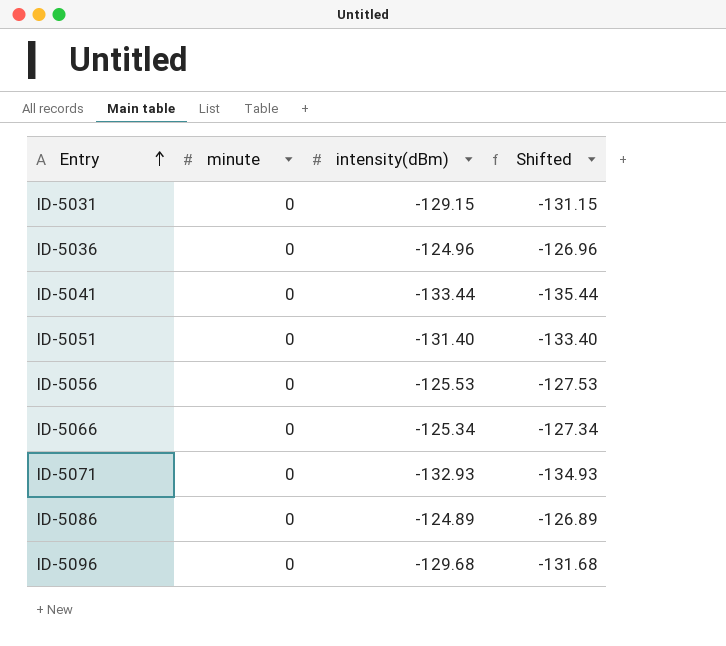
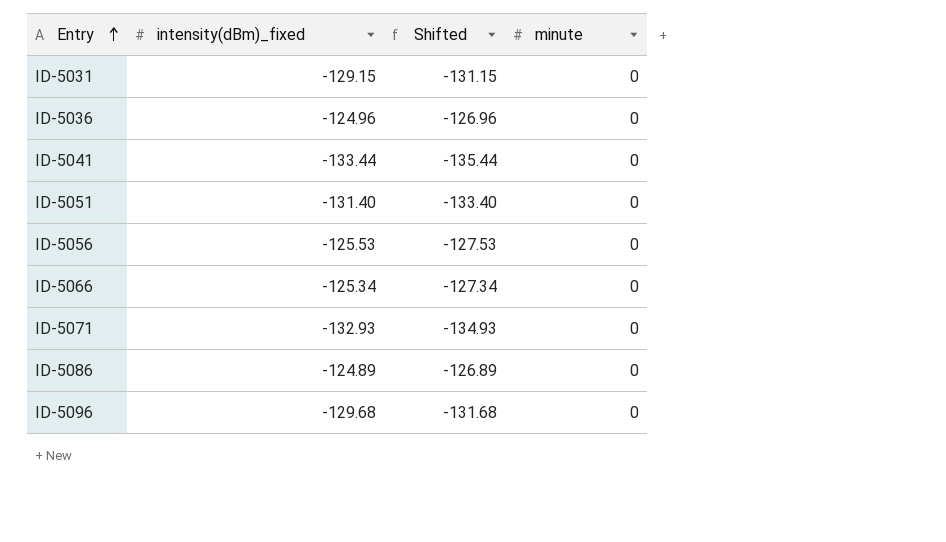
column name: intensity(dBm) -> intensity(dBm)_fixed
column minute | position: 2 -> 4

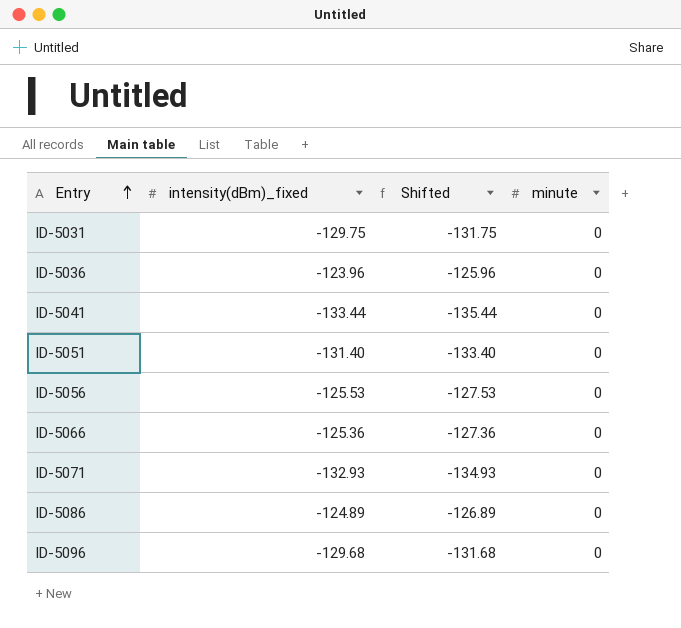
ID-5031 | intensity(dBm)_fixed: -129.15 -> -129.75
ID-5031 | Shifted: -131.15 -> -131.75
ID-5036 | intensity(dBm)_fixed: -124.96 -> -123.96
ID-5036 | Shifted: -126.96 -> -125.96
ID-5066 | intensity(dBm)_fixed: -125.34 -> -125.36
ID-5066 | Shifted: -127.34 -> -127.36

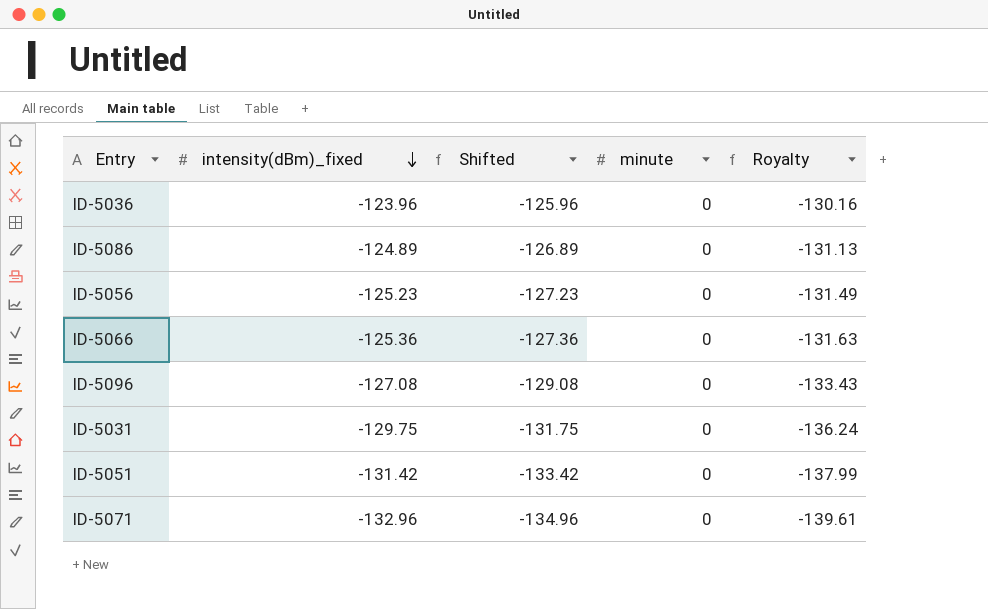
row order: Entry ascending -> intensity(dBm)_fixed descending
column Royalty | formula: none -> [intensity(dBm)_fixed] * 1.05
row ID-5041: -133.44 | -135.44 | 0 -> none
ID-5056 | intensity(dBm)_fixed: -125.53 -> -125.23
ID-5056 | Shifted: -127.53 -> -127.23
ID-5096 | intensity(dBm)_fixed: -129.68 -> -127.08
ID-5096 | Shifted: -131.68 -> -129.08
ID-5051 | intensity(dBm)_fixed: -131.40 -> -131.42
ID-5051 | Shifted: -133.40 -> -133.42
ID-5071 | intensity(dBm)_fixed: -132.93 -> -132.96
ID-5071 | Shifted: -134.93 -> -134.96

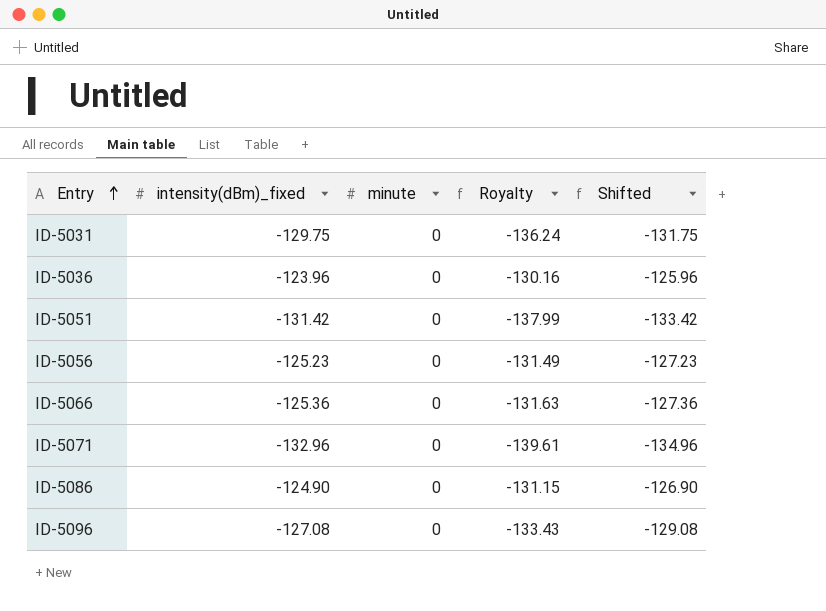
row order: intensity(dBm)_fixed descending -> Entry ascending
column Shifted | position: 3 -> 5
ID-5086 | intensity(dBm)_fixed: -124.89 -> -124.90
ID-5086 | Royalty: -131.13 -> -131.15
ID-5086 | Shifted: -126.89 -> -126.90

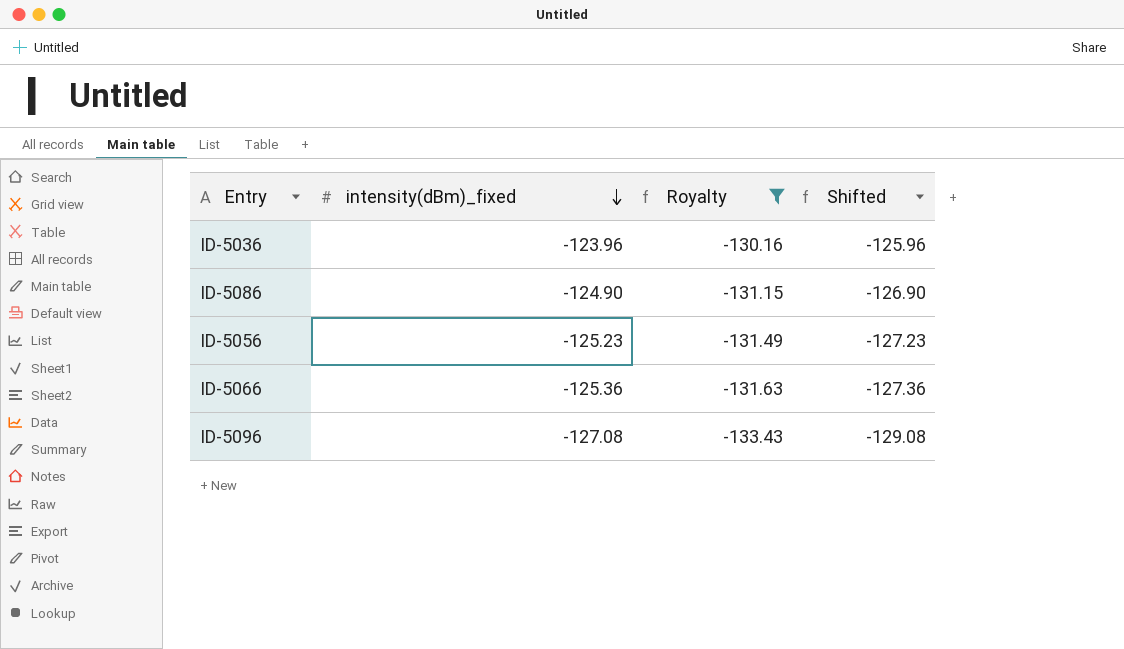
filter: none -> Royalty >= -133.43
row order: Entry ascending -> intensity(dBm)_fixed descending
column minute | position: 3 -> none

